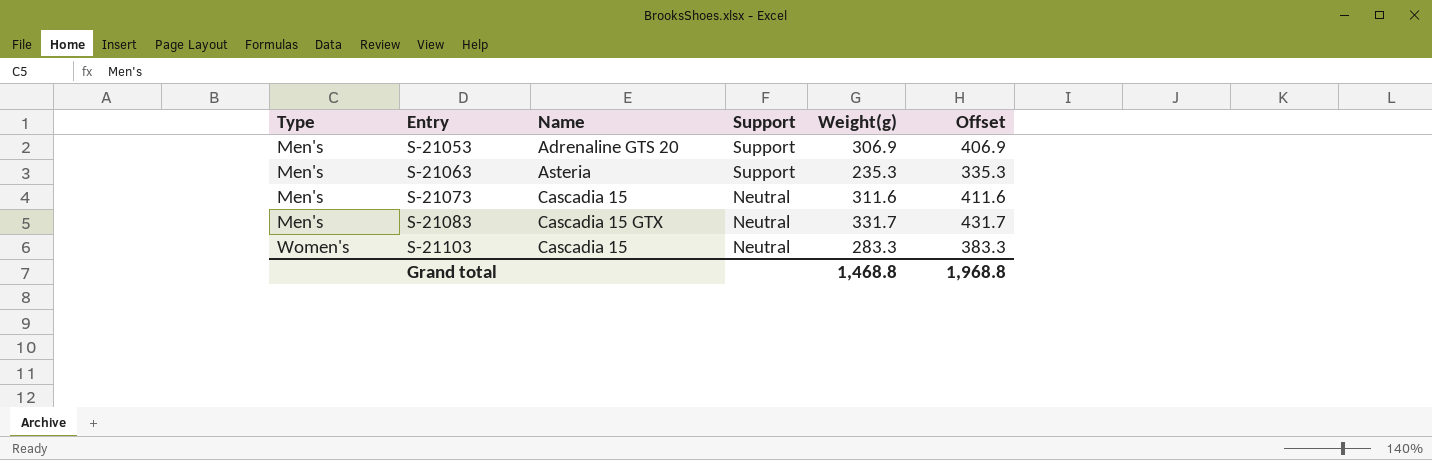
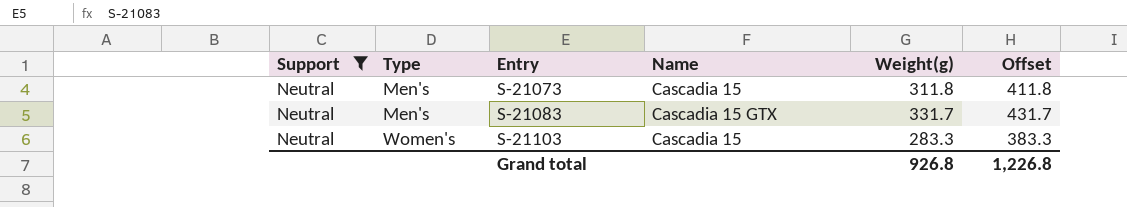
filter: none -> Support = Neutral
column Support | position: 4 -> 1
S-21073 | Weight(g): 311.6 -> 311.8
S-21073 | Offset: 411.6 -> 411.8
Grand total | Weight(g): 1,468.8 -> 926.8
Grand total | Offset: 1,968.8 -> 1,226.8

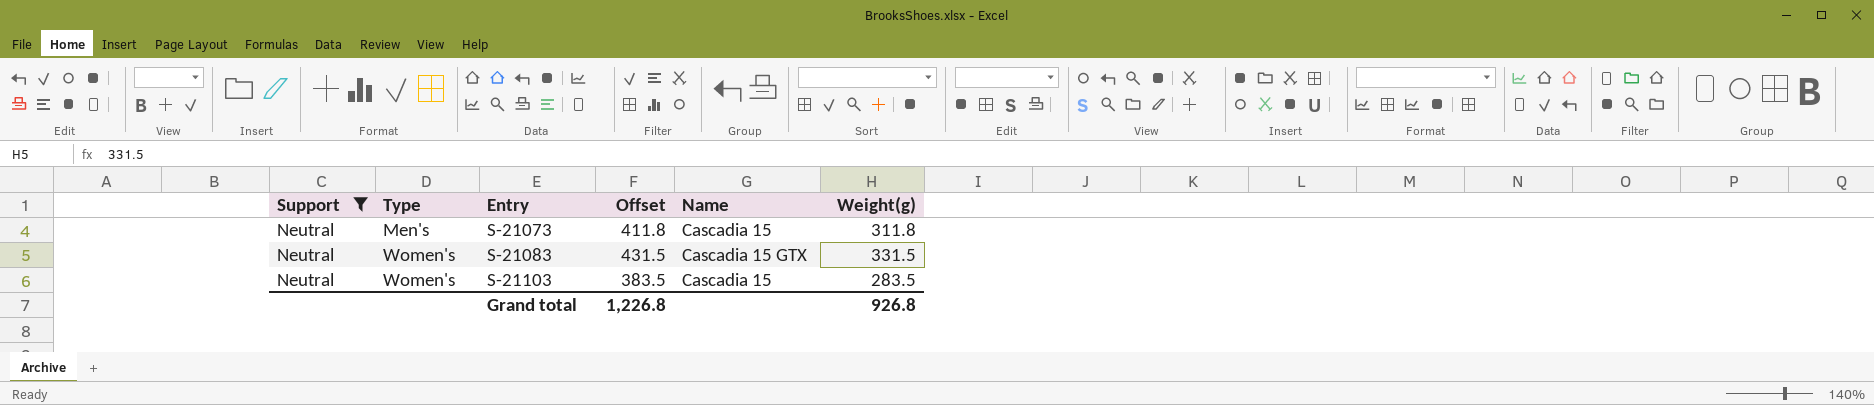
column Offset | position: 6 -> 4
S-21083 | Type: Men's -> Women's
S-21083 | Offset: 431.7 -> 431.5
S-21083 | Weight(g): 331.7 -> 331.5
S-21103 | Offset: 383.3 -> 383.5
S-21103 | Weight(g): 283.3 -> 283.5

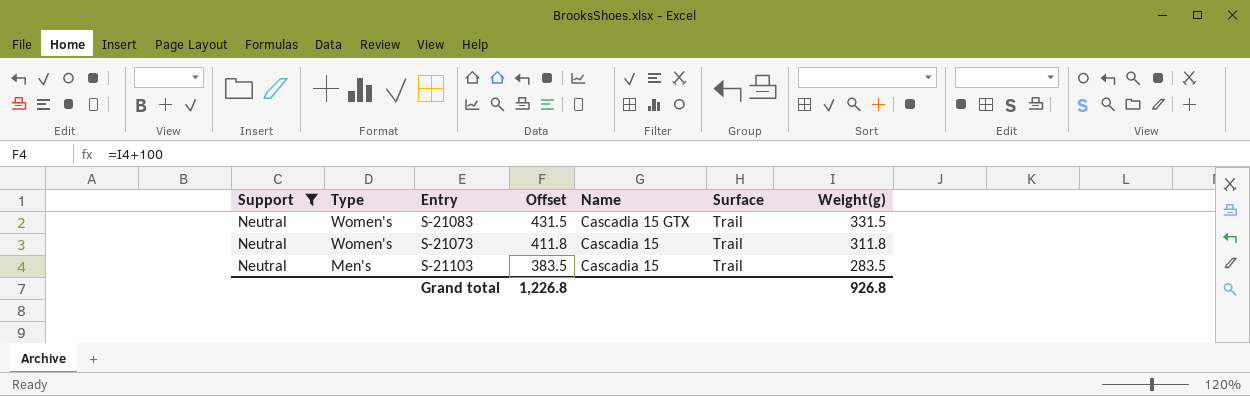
row order: Type ascending -> Type descending
column Surface | position: none -> 6
S-21073 | Type: Men's -> Women's
S-21103 | Type: Women's -> Men's

